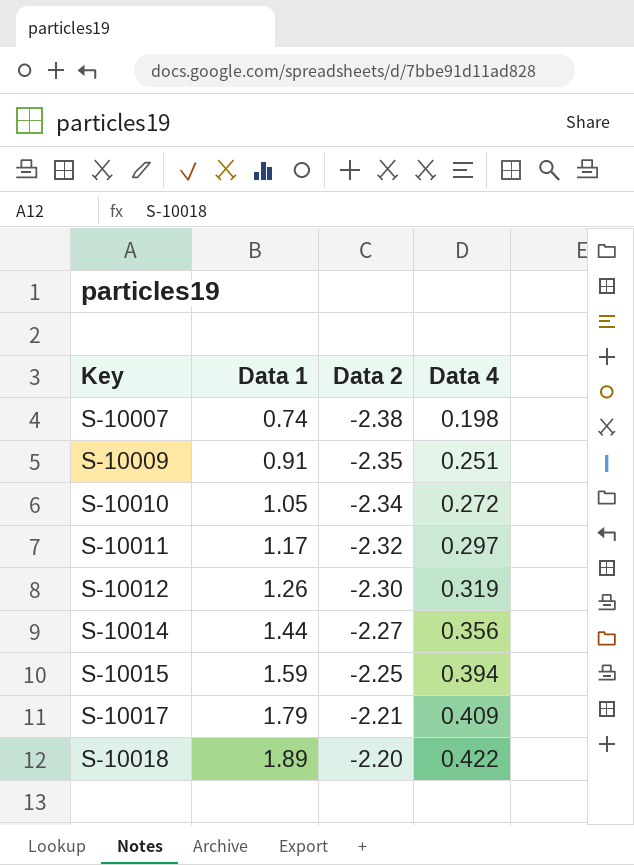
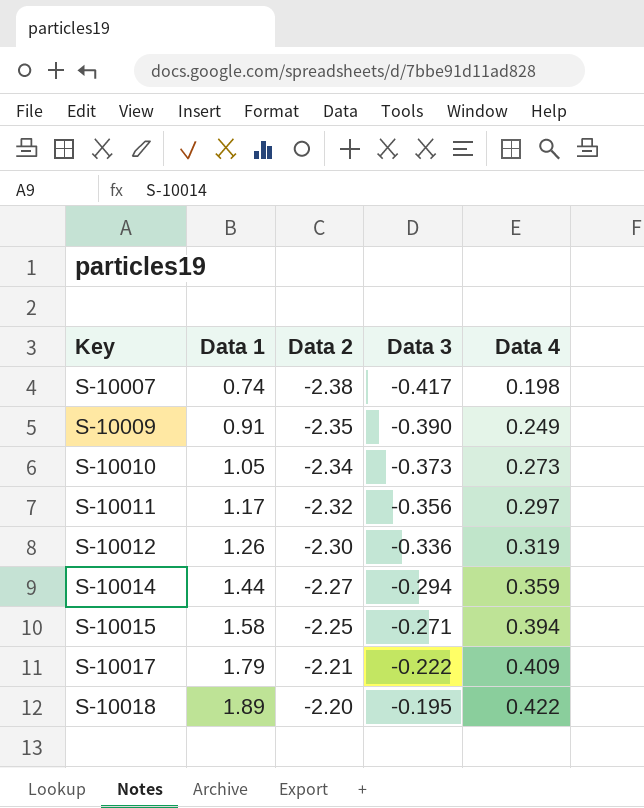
column Data 3 | position: none -> 4
S-10009 | Data 4: 0.251 -> 0.249
S-10010 | Data 4: 0.272 -> 0.273
S-10014 | Data 4: 0.356 -> 0.359
S-10015 | Data 1: 1.59 -> 1.58

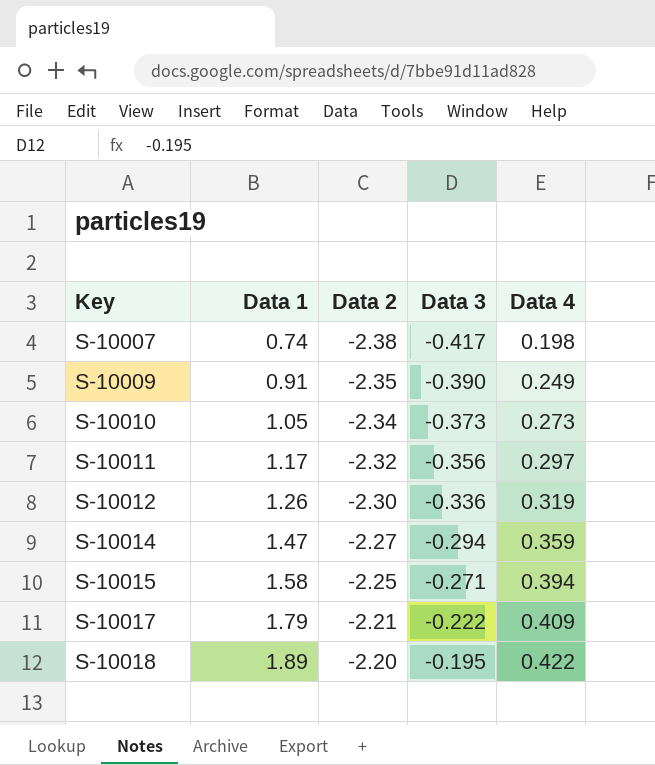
S-10014 | Data 1: 1.44 -> 1.47

